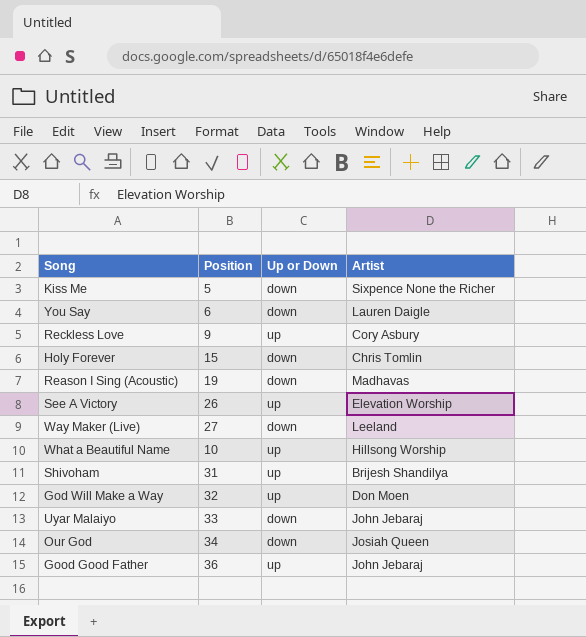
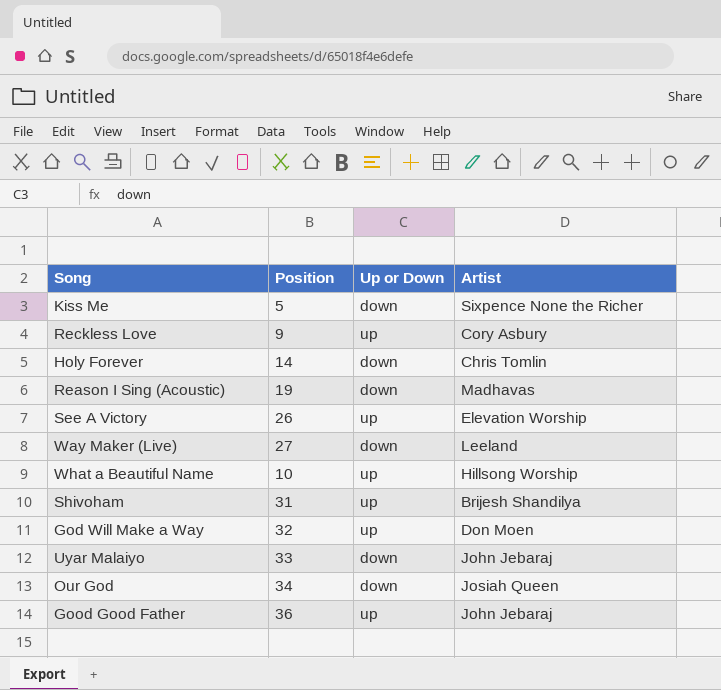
row You Say: 6 | down | Lauren Daigle -> none
Holy Forever | Position: 15 -> 14

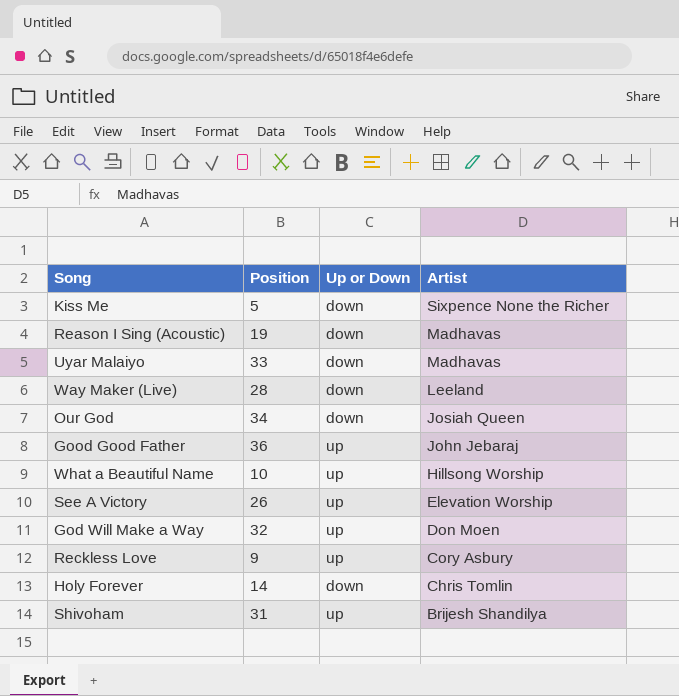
row order: none -> Artist descending
Uyar Malaiyo | Artist: John Jebaraj -> Madhavas
Way Maker (Live) | Position: 27 -> 28

